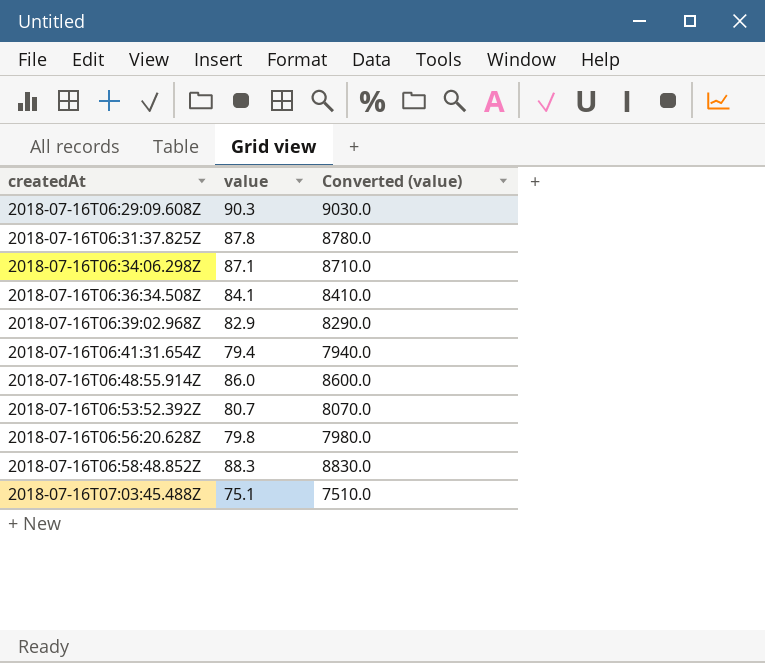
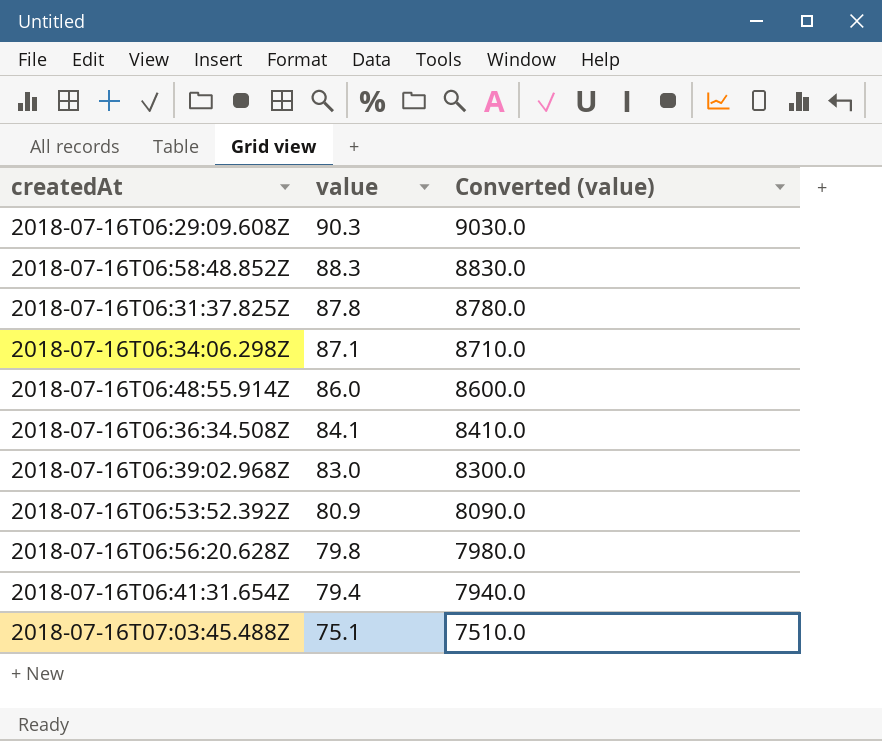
row order: createdAt ascending -> value descending
2018-07-16T06:39:02.968Z | value: 82.9 -> 83.0
2018-07-16T06:39:02.968Z | Converted (value): 8290.0 -> 8300.0
2018-07-16T06:53:52.392Z | value: 80.7 -> 80.9
2018-07-16T06:53:52.392Z | Converted (value): 8070.0 -> 8090.0

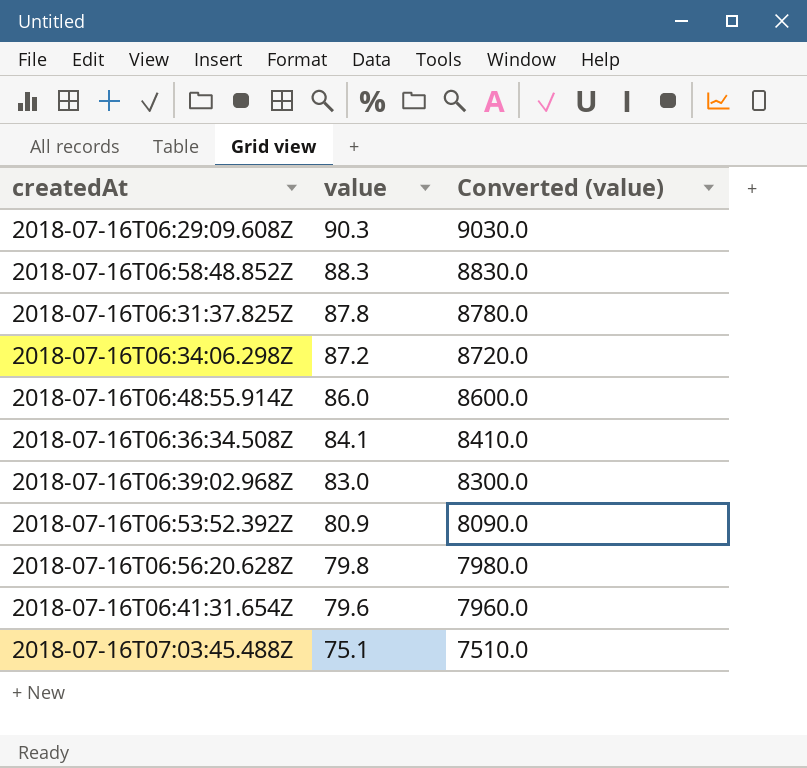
2018-07-16T06:34:06.298Z | value: 87.1 -> 87.2
2018-07-16T06:34:06.298Z | Converted (value): 8710.0 -> 8720.0
2018-07-16T06:41:31.654Z | value: 79.4 -> 79.6
2018-07-16T06:41:31.654Z | Converted (value): 7940.0 -> 7960.0

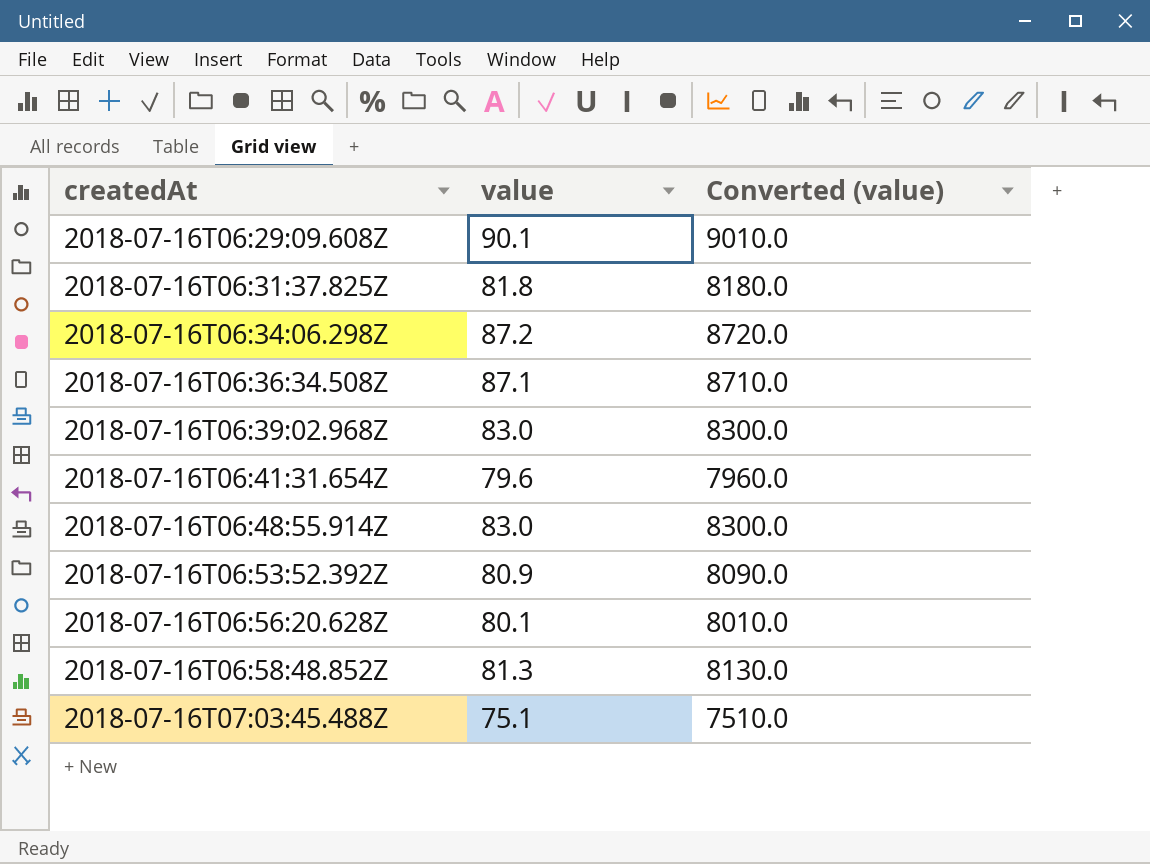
row order: value descending -> createdAt ascending
2018-07-16T06:29:09.608Z | value: 90.3 -> 90.1
2018-07-16T06:29:09.608Z | Converted (value): 9030.0 -> 9010.0
2018-07-16T06:31:37.825Z | value: 87.8 -> 81.8
2018-07-16T06:31:37.825Z | Converted (value): 8780.0 -> 8180.0
2018-07-16T06:36:34.508Z | value: 84.1 -> 87.1
2018-07-16T06:36:34.508Z | Converted (value): 8410.0 -> 8710.0
2018-07-16T06:48:55.914Z | value: 86.0 -> 83.0
2018-07-16T06:48:55.914Z | Converted (value): 8600.0 -> 8300.0
2018-07-16T06:56:20.628Z | value: 79.8 -> 80.1
2018-07-16T06:56:20.628Z | Converted (value): 7980.0 -> 8010.0
2018-07-16T06:58:48.852Z | value: 88.3 -> 81.3
2018-07-16T06:58:48.852Z | Converted (value): 8830.0 -> 8130.0

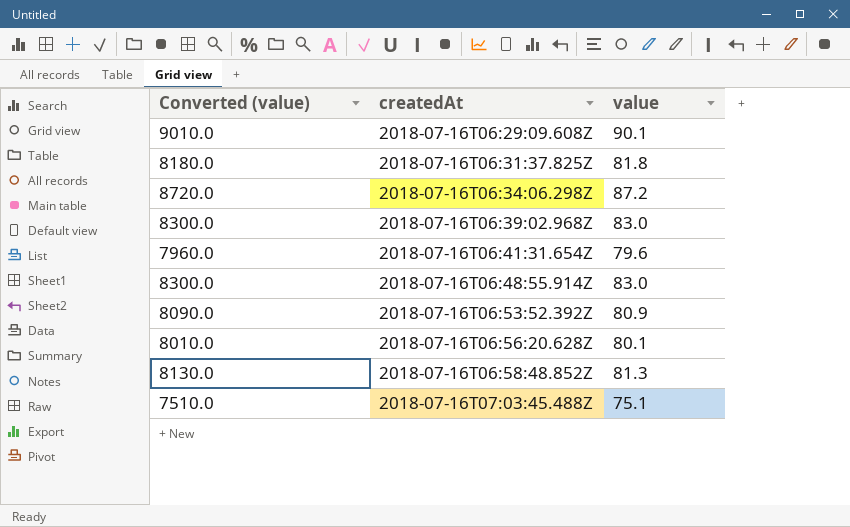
column Converted (value) | position: 3 -> 1
row 2018-07-16T06:36:34.508Z: 87.1 | 8710.0 -> none

